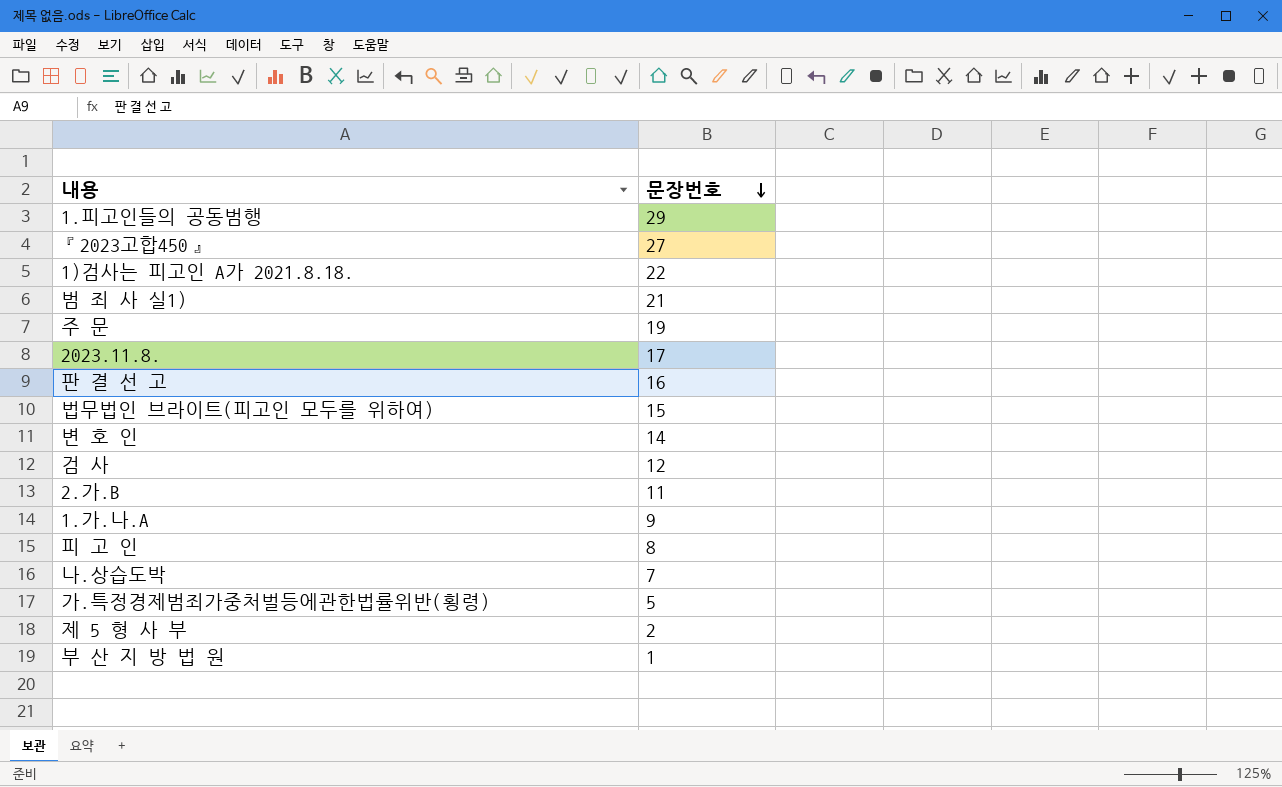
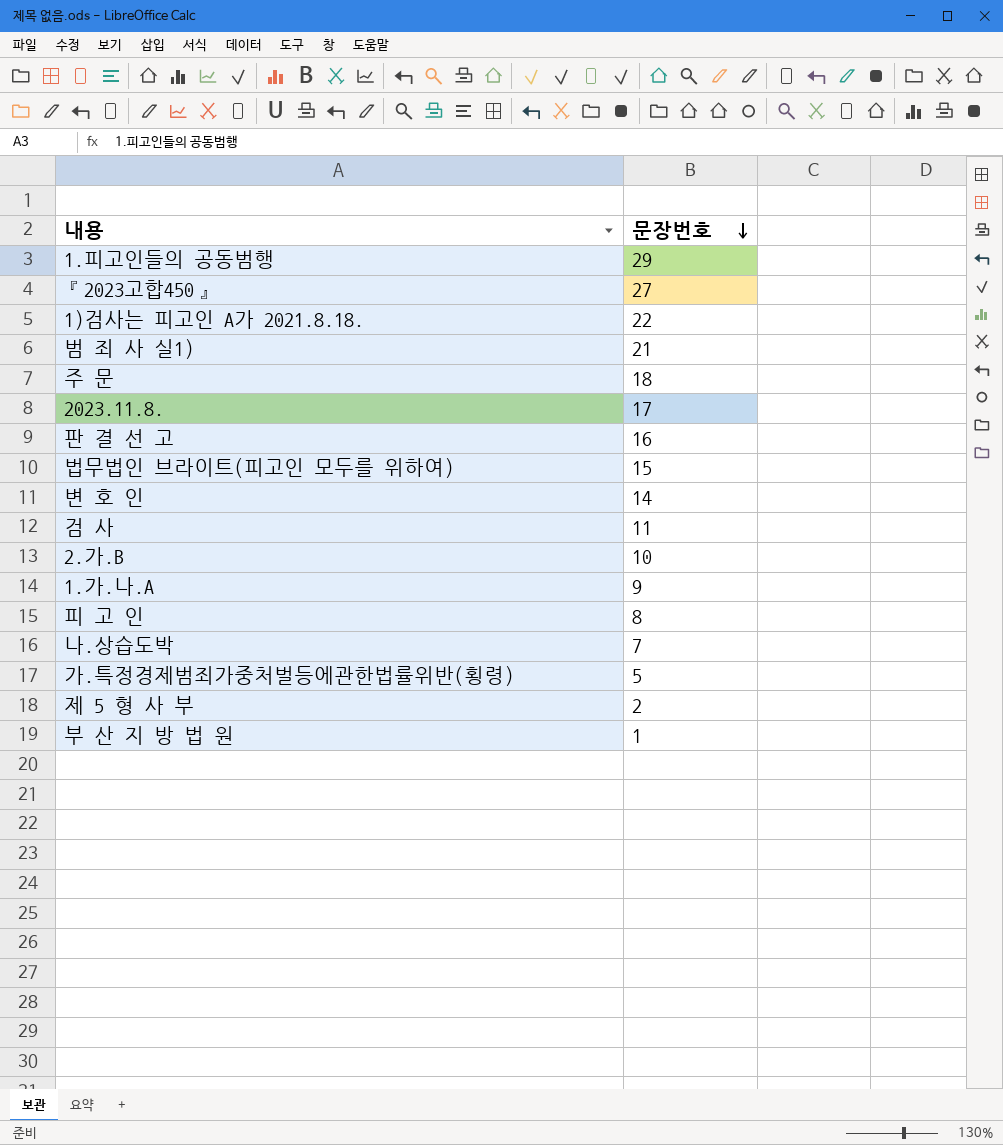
주 문 | 문장번호: 19 -> 18
검 사 | 문장번호: 12 -> 11
2.가.B | 문장번호: 11 -> 10

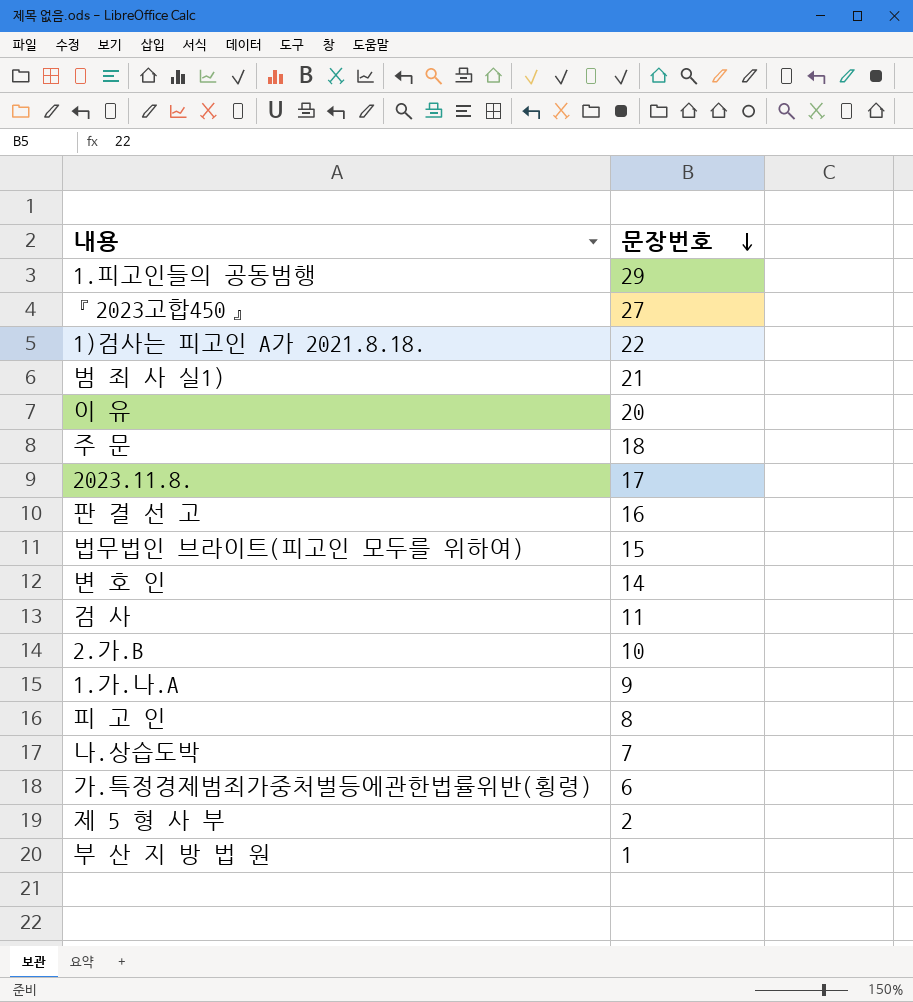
row 이 유: none -> 20
가.특정경제범죄가중처벌등에관한법률위반(횡령) | 문장번호: 5 -> 6

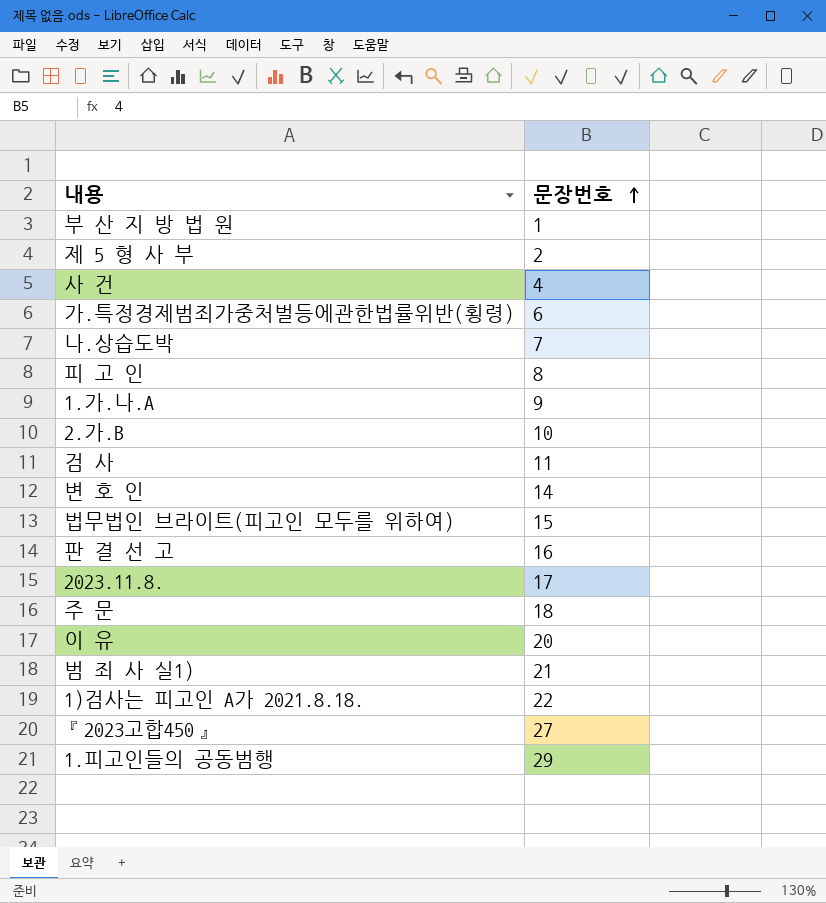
row order: 문장번호 descending -> 문장번호 ascending
row 사 건: none -> 4

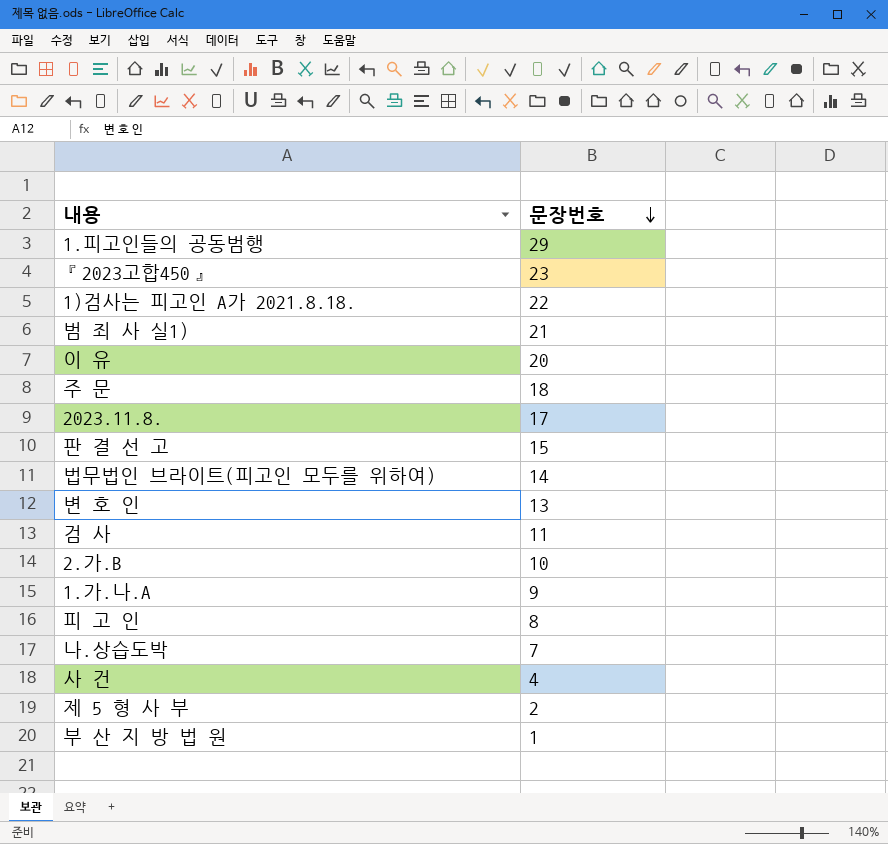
row order: 문장번호 ascending -> 문장번호 descending
row 가.특정경제범죄가중처벌등에관한법률위반(횡령): 6 -> none
『2023고합450』 | 문장번호: 27 -> 23
판 결 선 고 | 문장번호: 16 -> 15
법무법인 브라이트(피고인 모두를 위하여) | 문장번호: 15 -> 14
변 호 인 | 문장번호: 14 -> 13

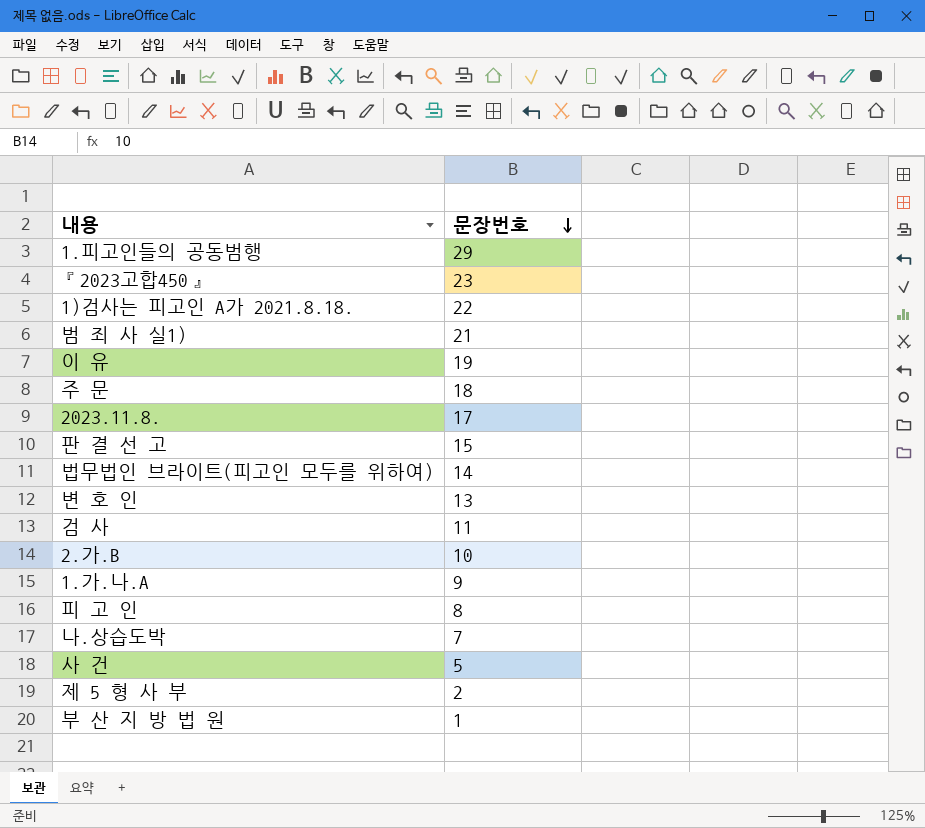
이 유 | 문장번호: 20 -> 19
사 건 | 문장번호: 4 -> 5

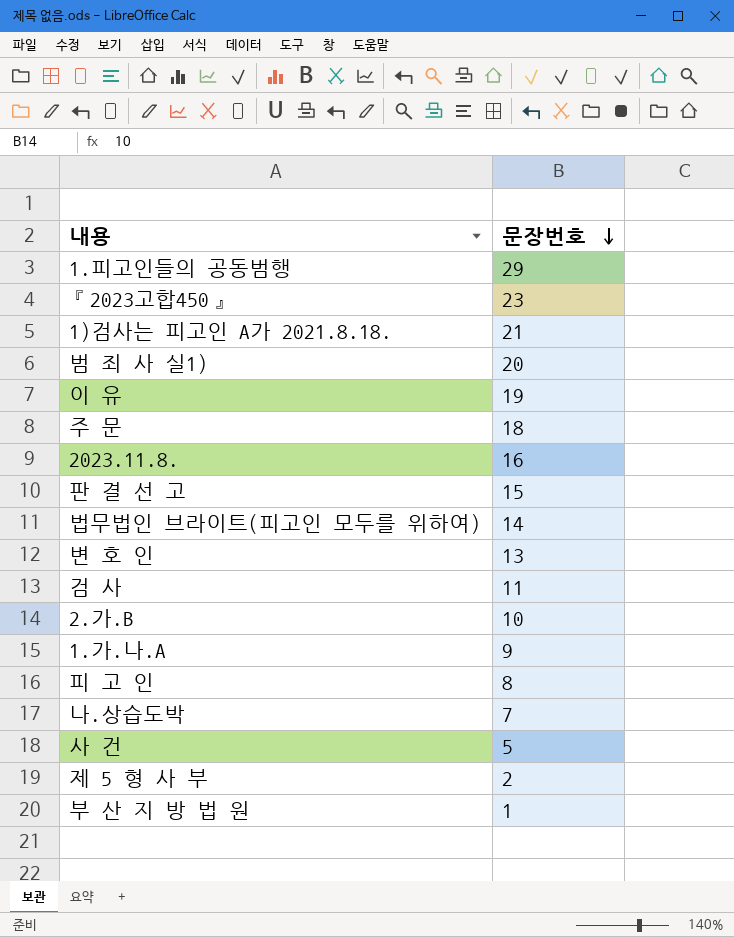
1)검사는 피고인 A가 2021.8.18. | 문장번호: 22 -> 21
범 죄 사 실1) | 문장번호: 21 -> 20
2023.11.8. | 문장번호: 17 -> 16

